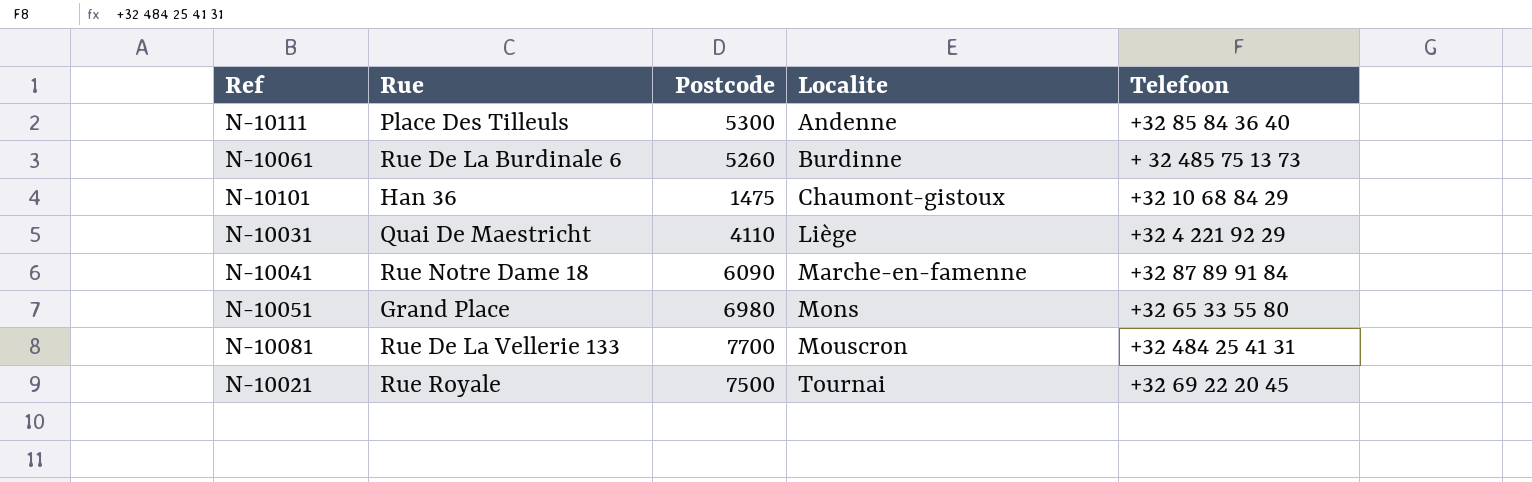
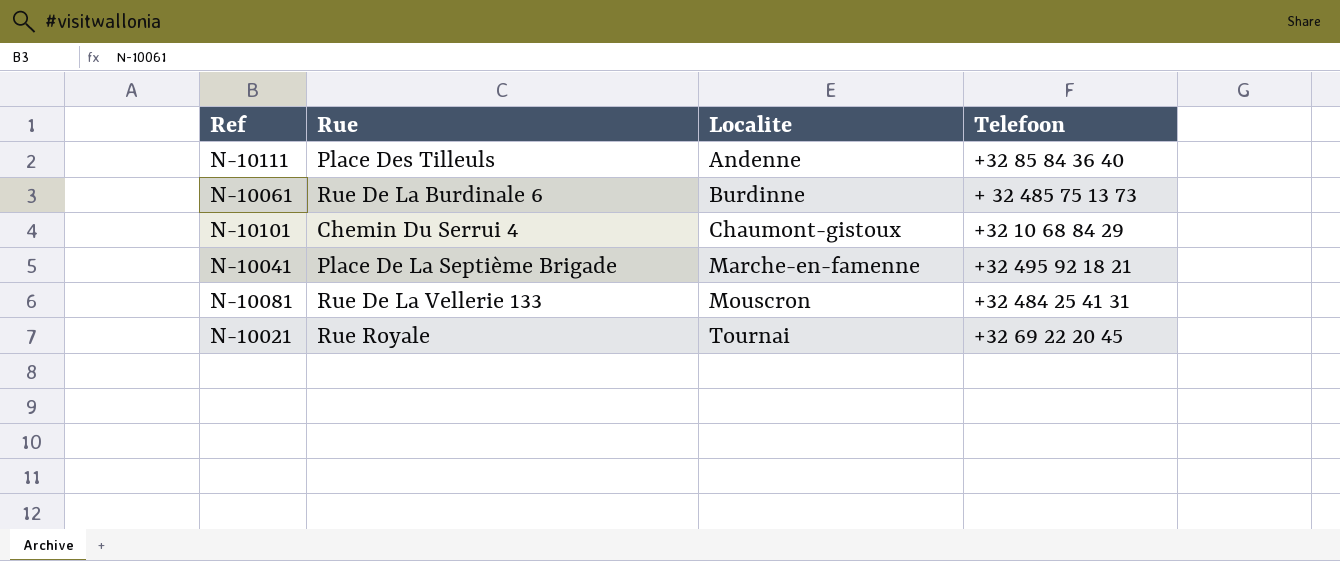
column Postcode | position: 3 -> none
row N-10031: Quai De Maestricht | 4110 | Liège | +32 4 221 92 29 -> none
row N-10051: Grand Place | 6980 | Mons | +32 65 33 55 80 -> none
N-10101 | Rue: Han 36 -> Chemin Du Serrui 4
N-10041 | Rue: Rue Notre Dame 18 -> Place De La Septième Brigade
N-10041 | Telefoon: +32 87 89 91 84 -> +32 495 92 18 21

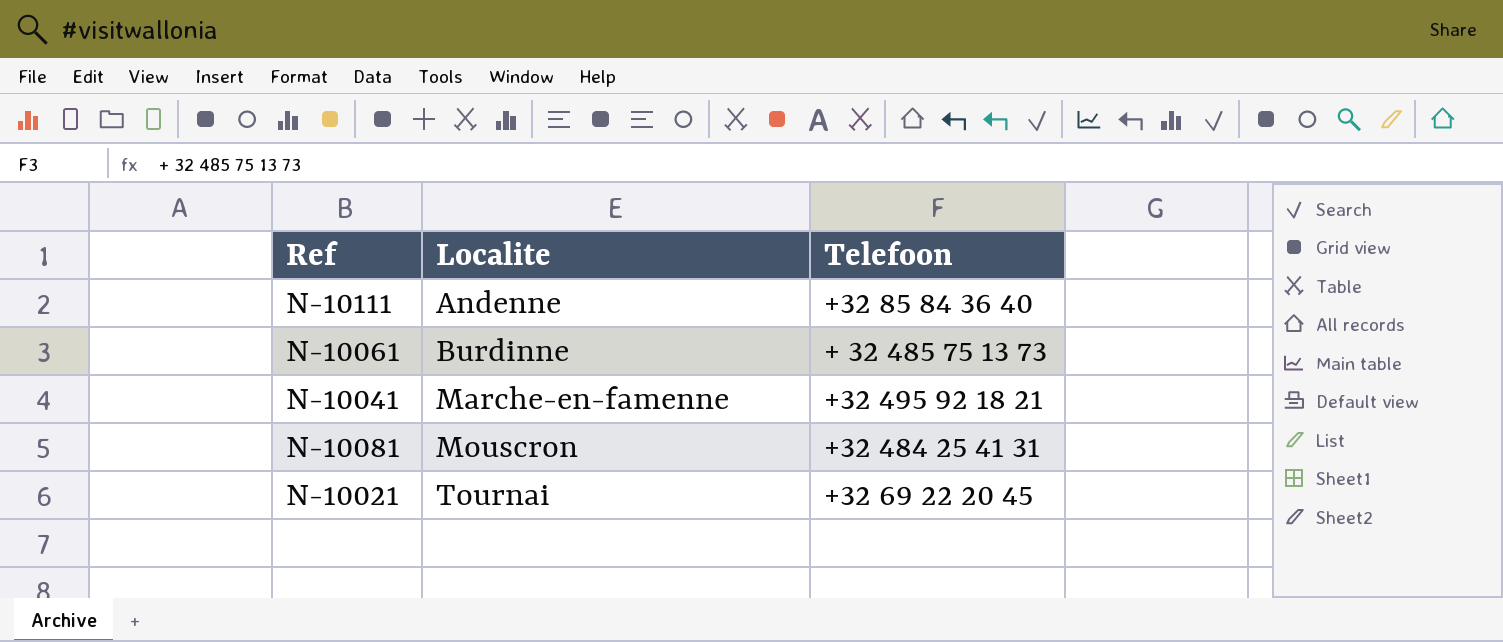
column Rue | position: 2 -> none
row N-10101: Chemin Du Serrui 4 | Chaumont-gistoux | +32 10 68 84 29 -> none

